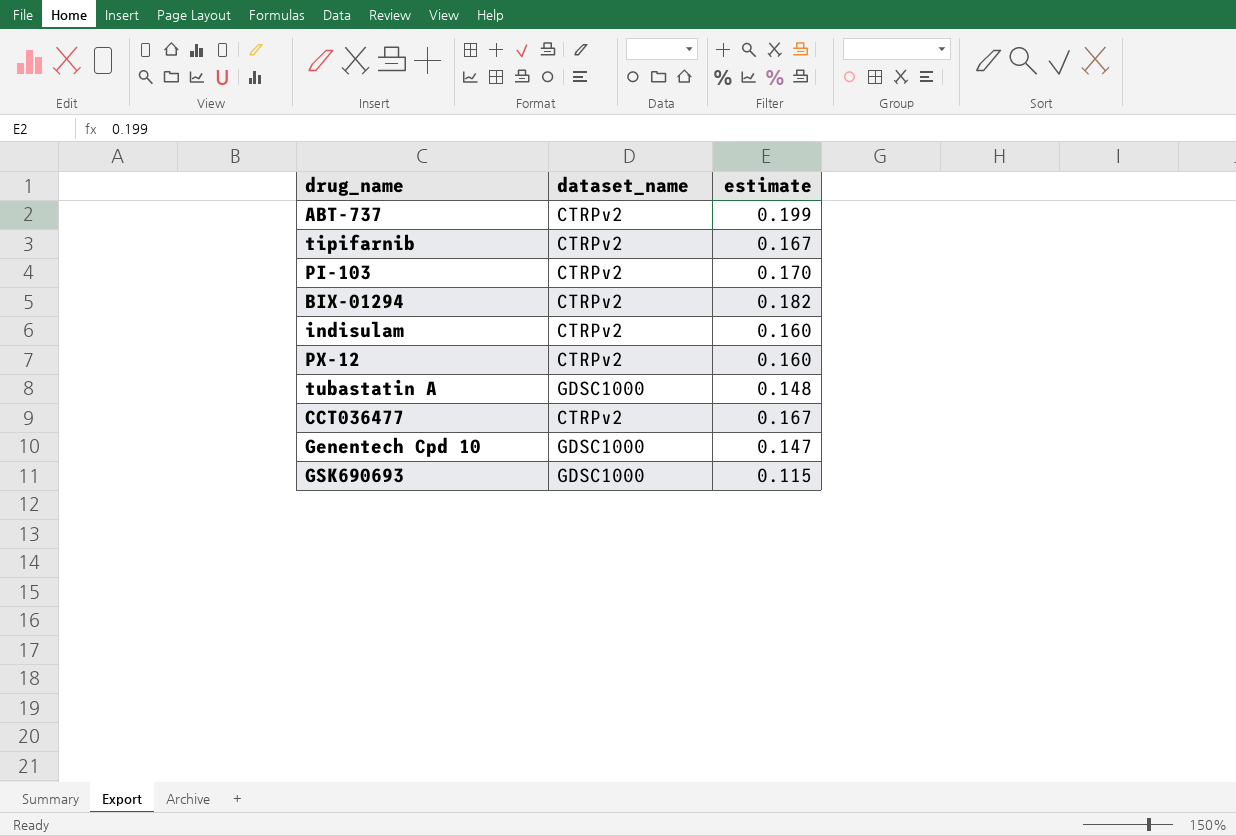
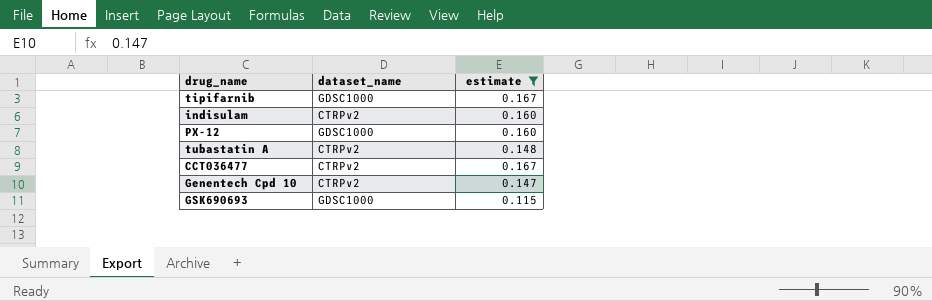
filter: none -> estimate <= 0.167
tipifarnib | dataset_name: CTRPv2 -> GDSC1000
PX-12 | dataset_name: CTRPv2 -> GDSC1000
tubastatin A | dataset_name: GDSC1000 -> CTRPv2
Genentech Cpd 10 | dataset_name: GDSC1000 -> CTRPv2

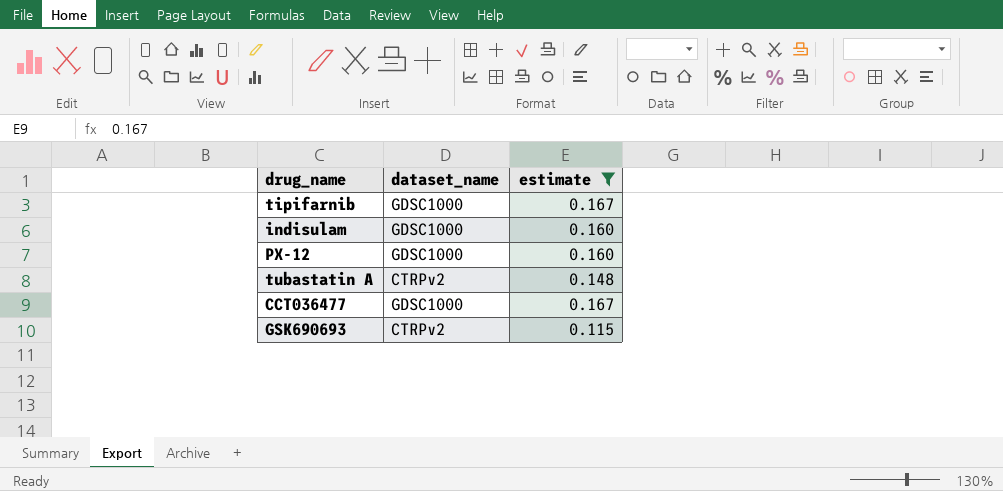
row Genentech Cpd 10: CTRPv2 | 0.147 -> none
indisulam | dataset_name: CTRPv2 -> GDSC1000
CCT036477 | dataset_name: CTRPv2 -> GDSC1000
GSK690693 | dataset_name: GDSC1000 -> CTRPv2

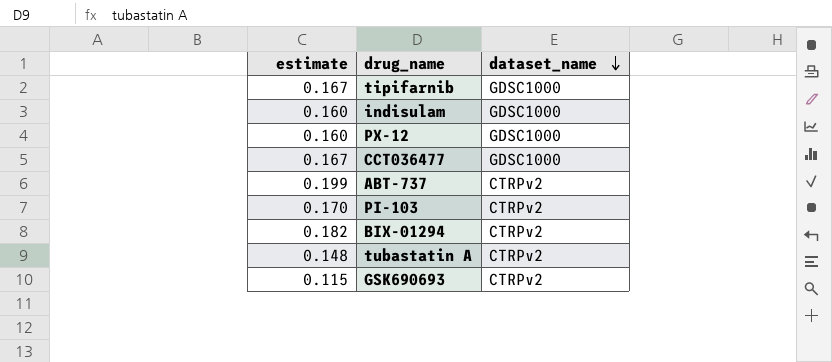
filter: estimate <= 0.167 -> none
row order: none -> dataset_name descending
column estimate | position: 3 -> 1

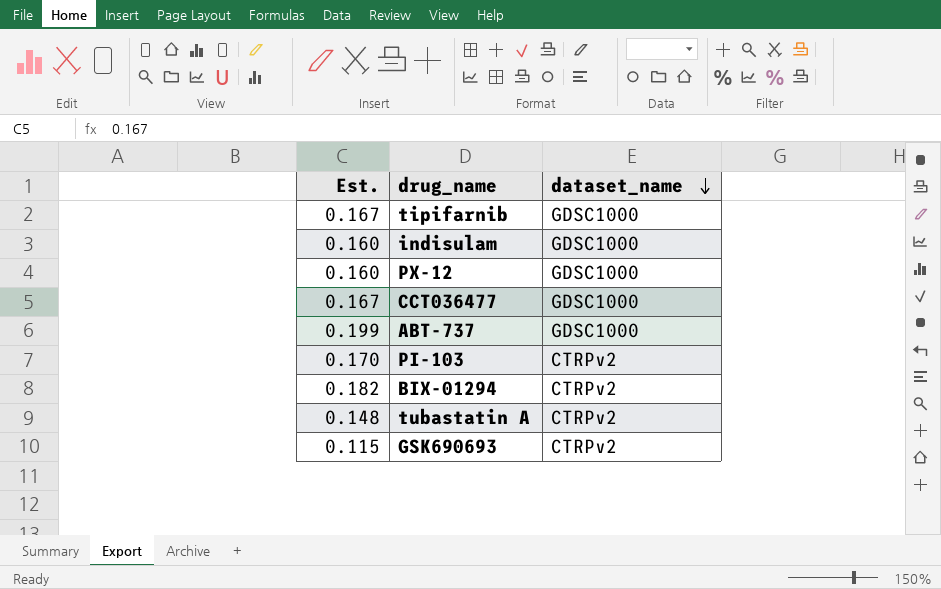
column name: estimate -> Est.
ABT-737 | dataset_name: CTRPv2 -> GDSC1000

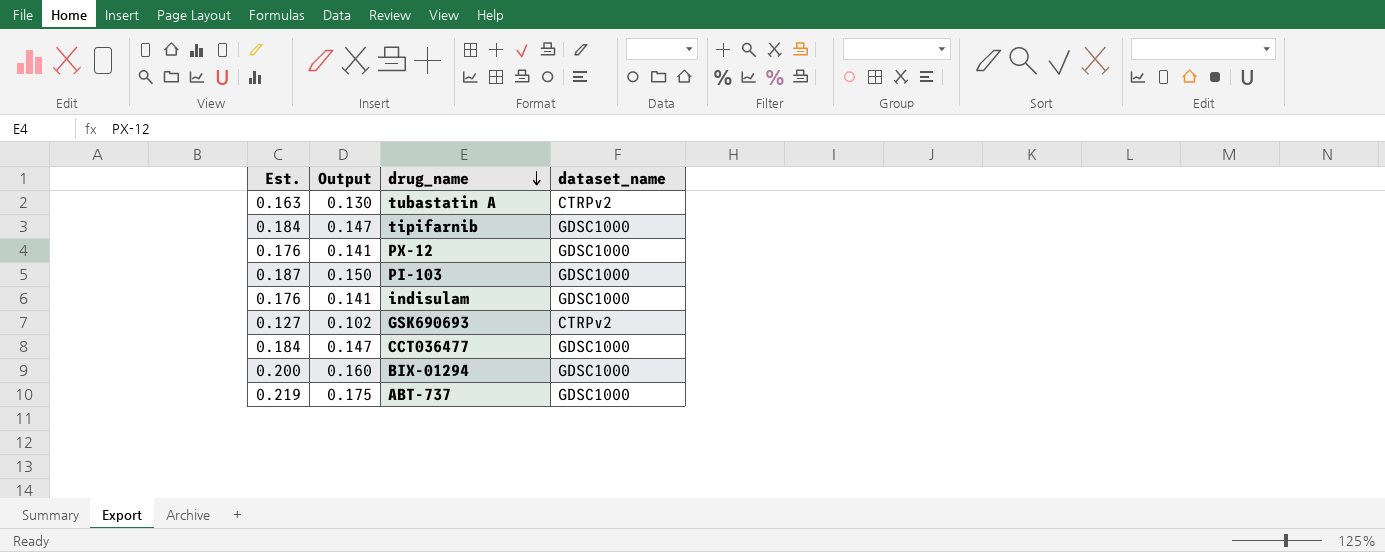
row order: dataset_name descending -> drug_name descending
column Output | formula: none -> [Est.] * 0.8
tubastatin A | Est.: 0.148 -> 0.163
tipifarnib | Est.: 0.167 -> 0.184
PX-12 | Est.: 0.160 -> 0.176
PI-103 | Est.: 0.170 -> 0.187
PI-103 | dataset_name: CTRPv2 -> GDSC1000
indisulam | Est.: 0.160 -> 0.176
GSK690693 | Est.: 0.115 -> 0.127
CCT036477 | Est.: 0.167 -> 0.184
BIX-01294 | Est.: 0.182 -> 0.200
BIX-01294 | dataset_name: CTRPv2 -> GDSC1000
ABT-737 | Est.: 0.199 -> 0.219

